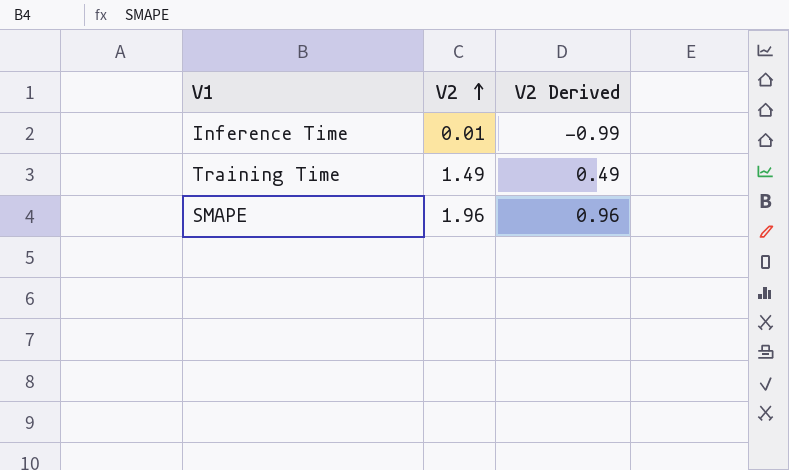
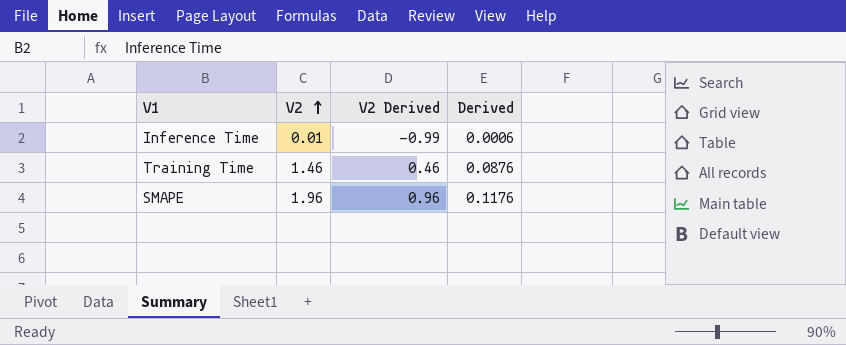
column Derived | formula: none -> [V2] * 0.06
Training Time | V2: 1.49 -> 1.46
Training Time | V2 Derived: 0.49 -> 0.46

